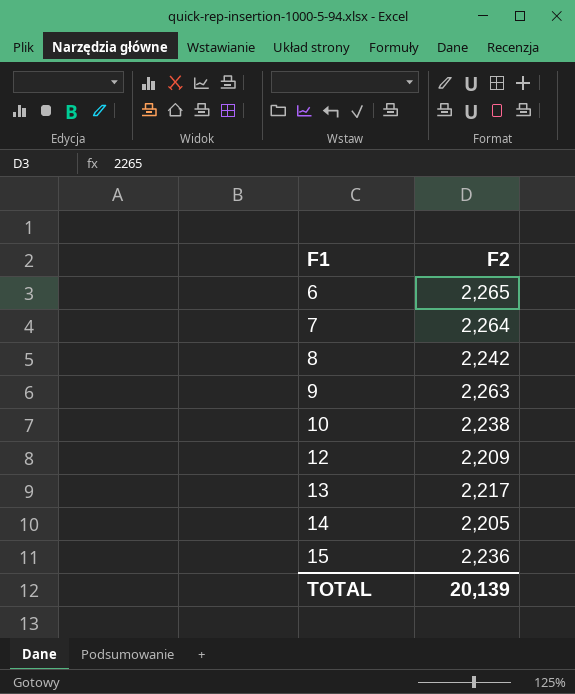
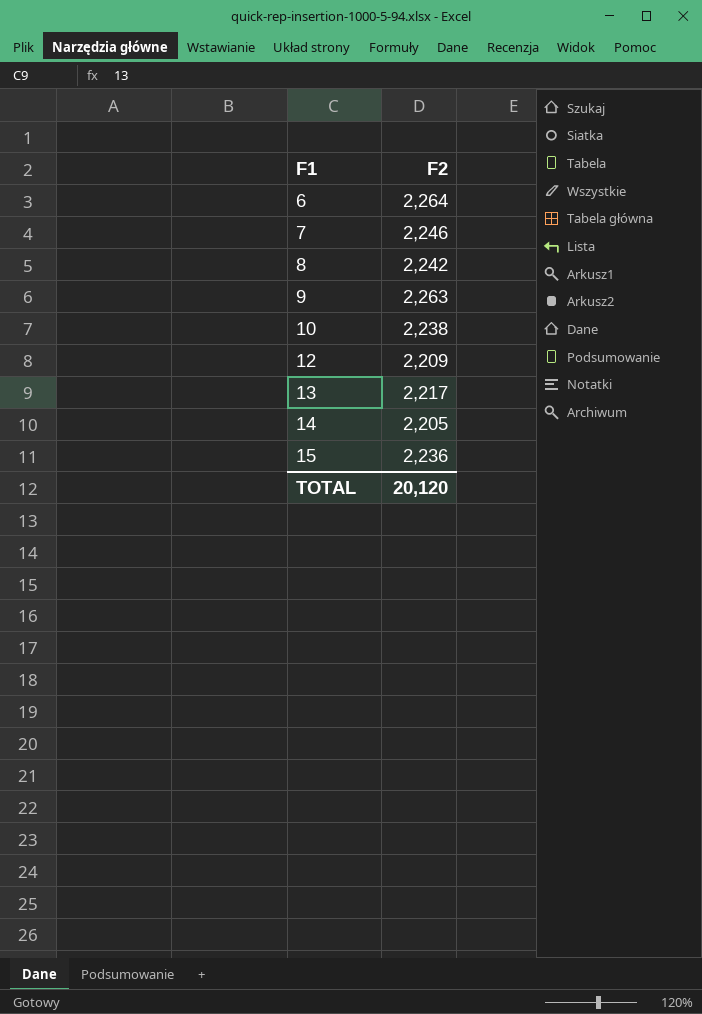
6 | F2: 2,265 -> 2,264
7 | F2: 2,264 -> 2,246
TOTAL | F2: 20,139 -> 20,120

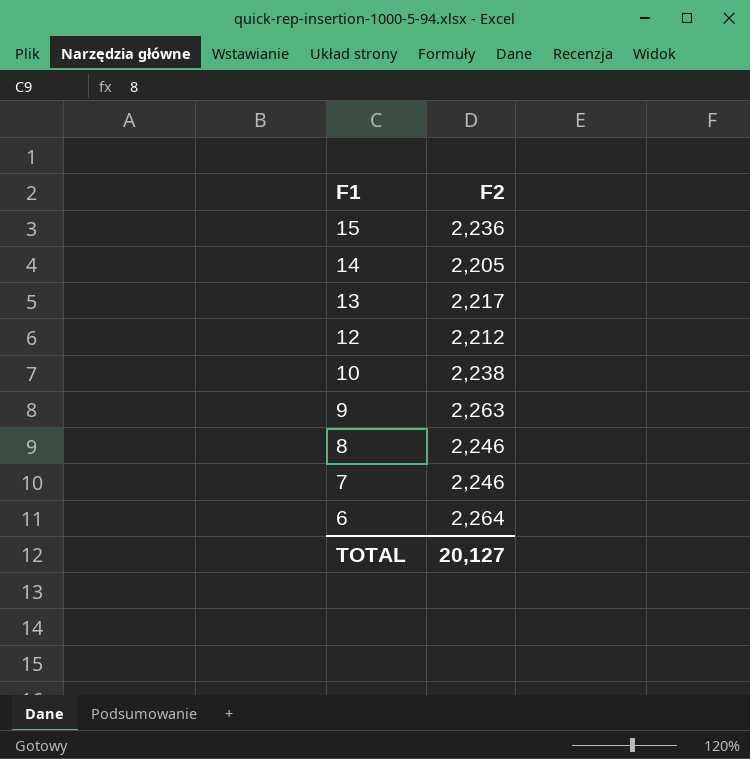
row order: F1 ascending -> F1 descending
12 | F2: 2,209 -> 2,212
8 | F2: 2,242 -> 2,246
TOTAL | F2: 20,120 -> 20,127

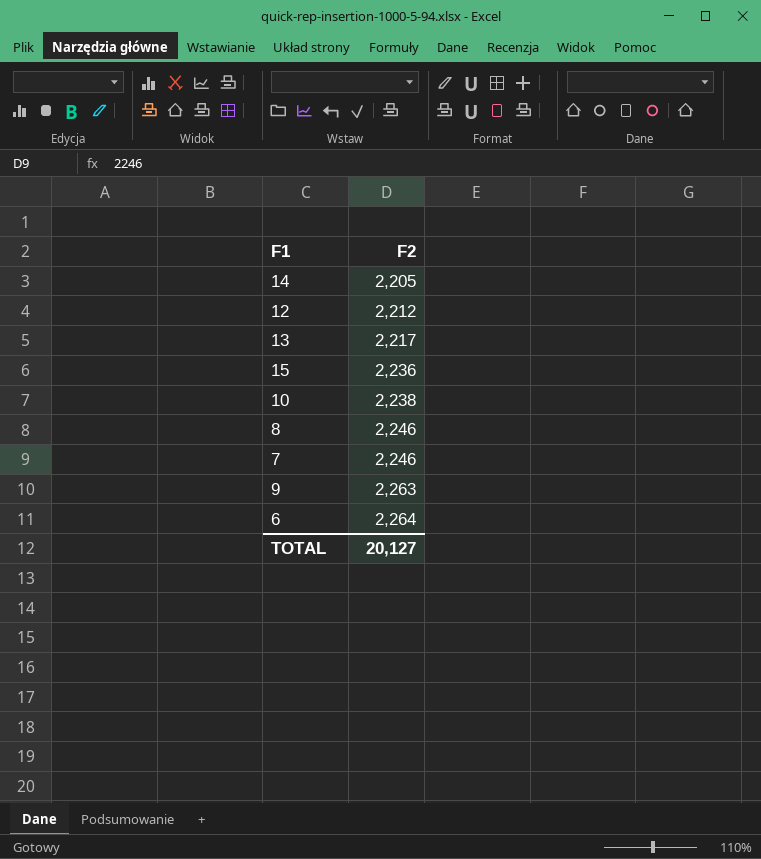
row order: F1 descending -> F2 ascending

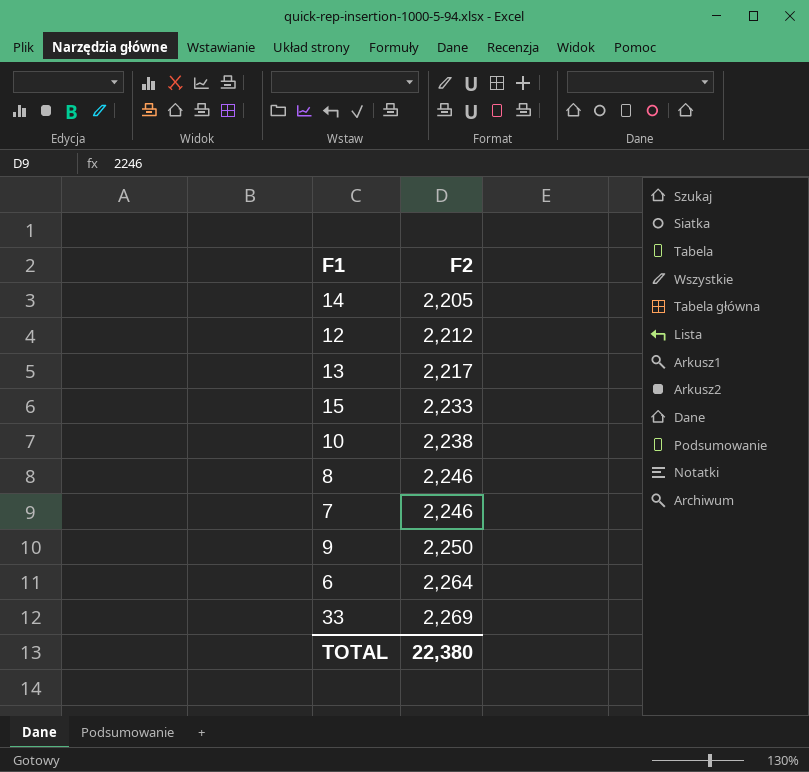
15 | F2: 2,236 -> 2,233
9 | F2: 2,263 -> 2,250
row 33: none -> 2,269
TOTAL | F2: 20,127 -> 22,380

